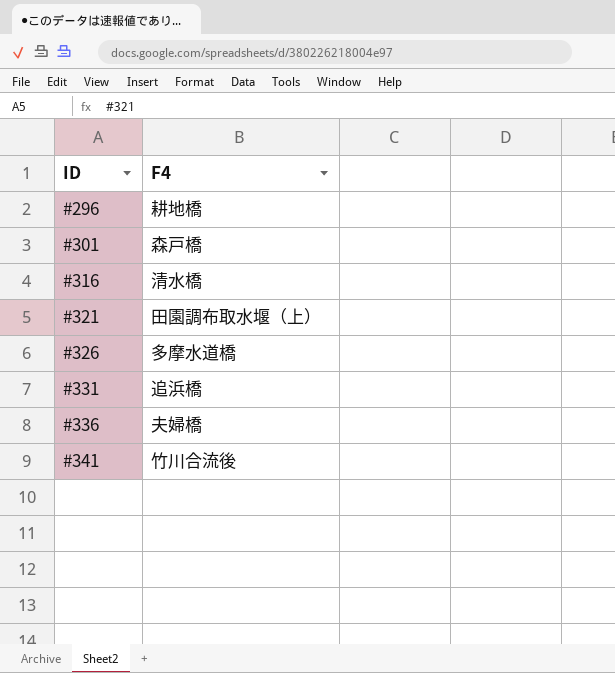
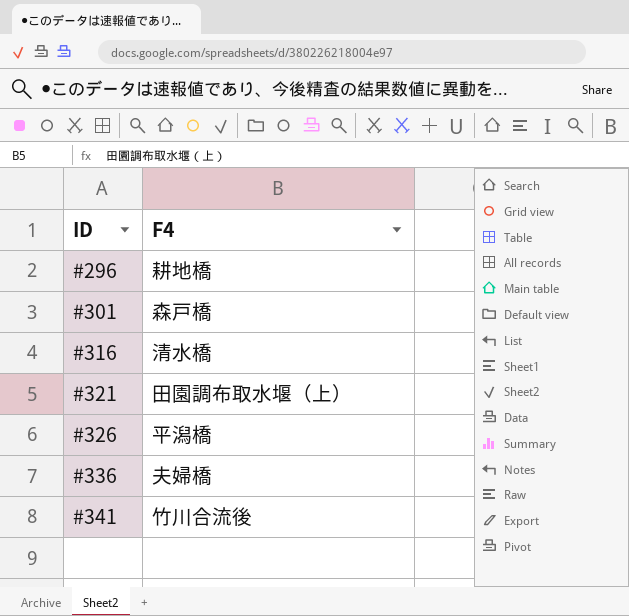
row #331: 追浜橋 -> none
#326 | F4: 多摩水道橋 -> 平潟橋

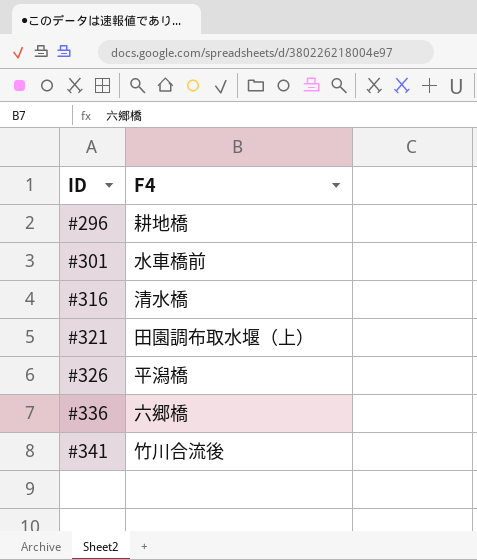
#301 | F4: 森戸橋 -> 水車橋前
#336 | F4: 夫婦橋 -> 六郷橋

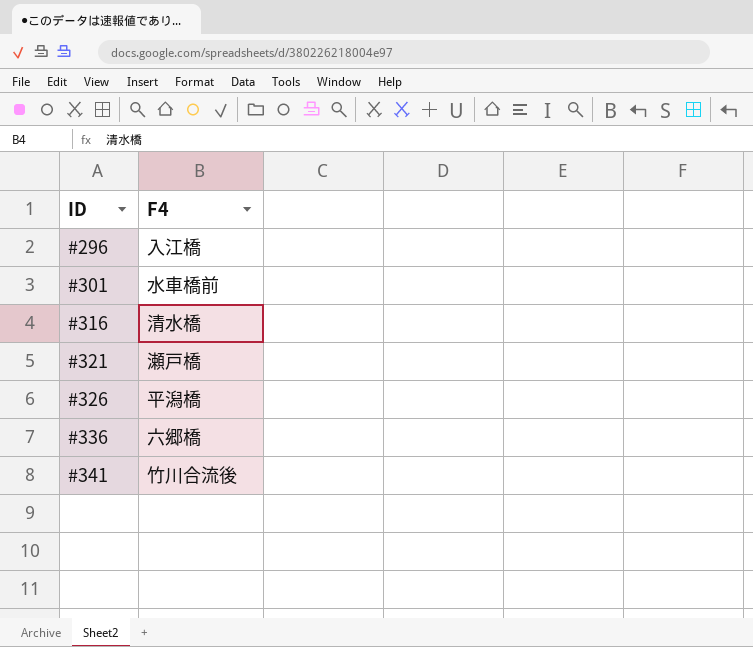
#296 | F4: 耕地橋 -> 入江橋
#321 | F4: 田園調布取水堰（上） -> 瀬戸橋

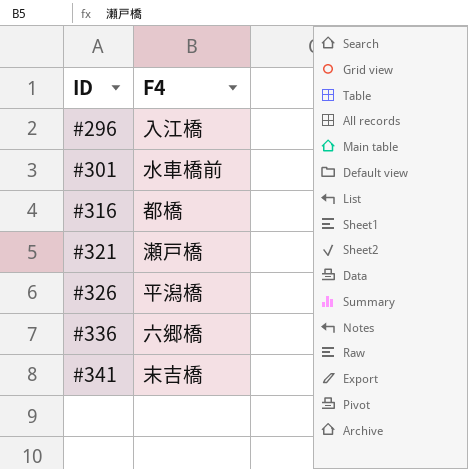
#316 | F4: 清水橋 -> 都橋
#341 | F4: 竹川合流後 -> 末吉橋

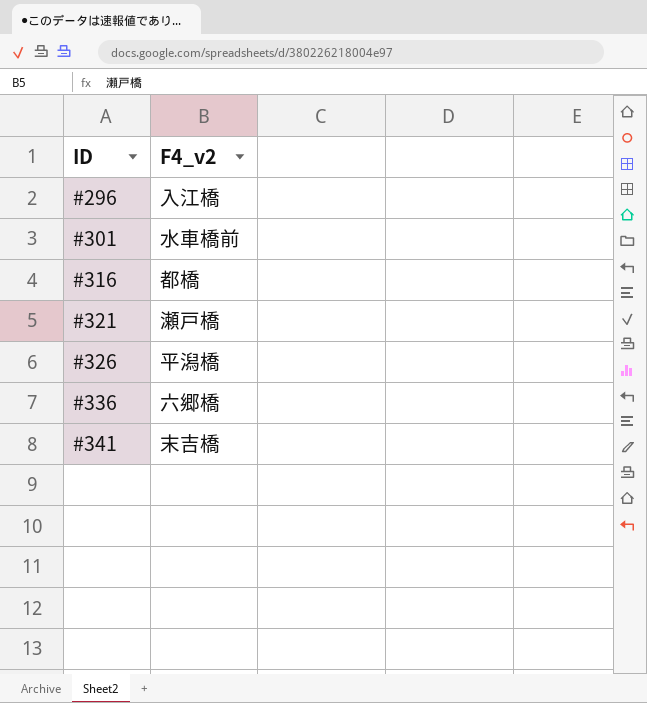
column name: F4 -> F4_v2

